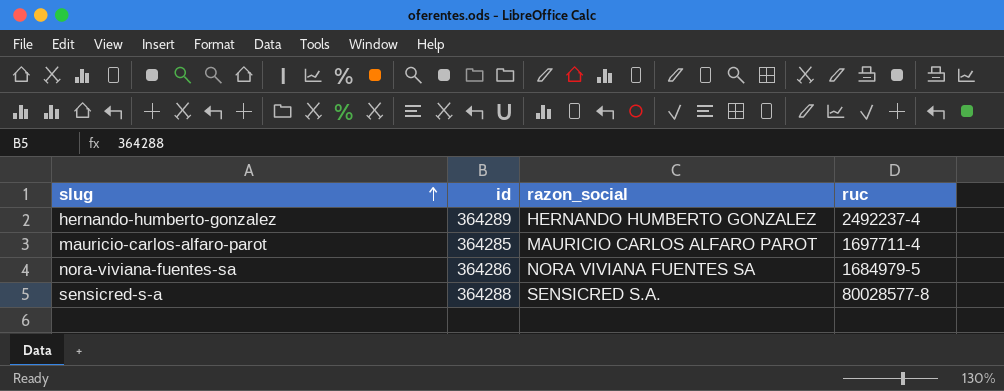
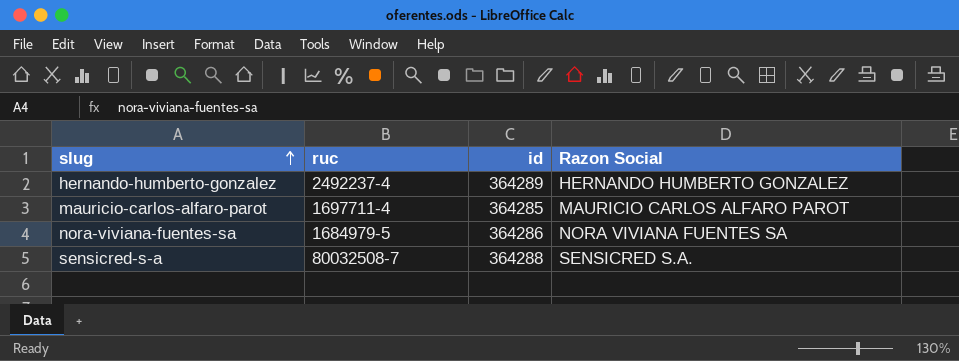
column ruc | position: 4 -> 2
column name: razon_social -> Razon Social
sensicred-s-a | ruc: 80028577-8 -> 80032508-7

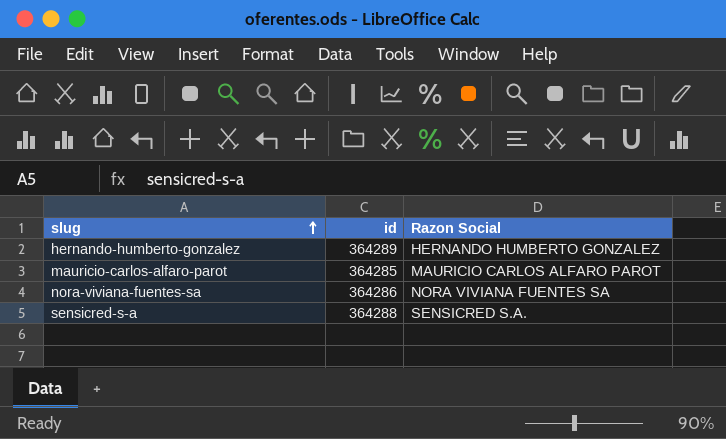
column ruc | position: 2 -> none

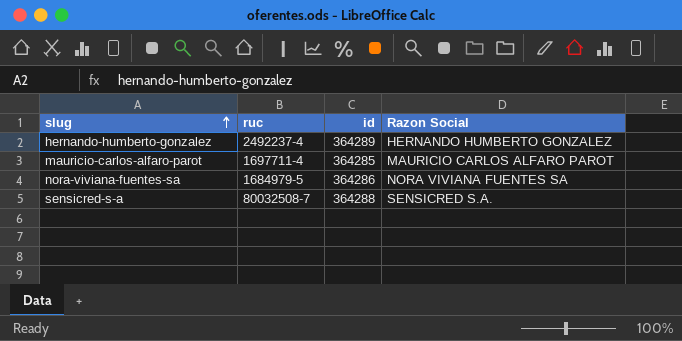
column ruc | position: none -> 2

